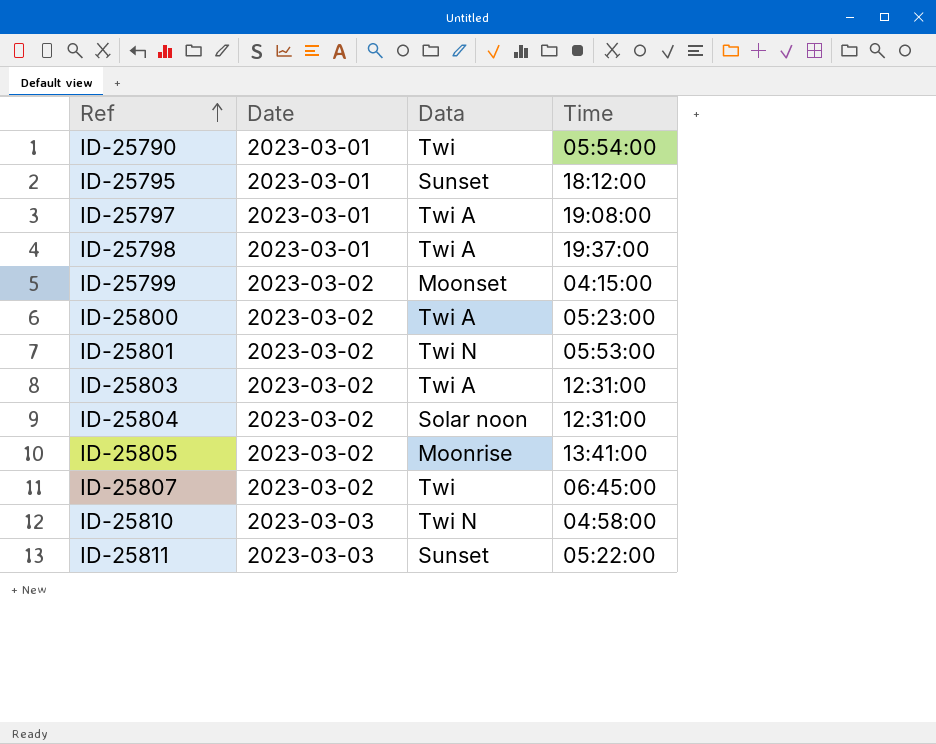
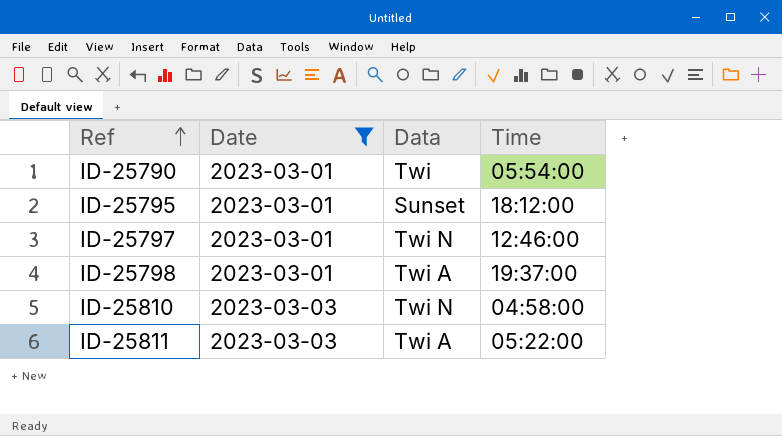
filter: none -> Date != 2023-03-02
ID-25797 | Data: Twi A -> Twi N
ID-25797 | Time: 19:08:00 -> 12:46:00
ID-25811 | Data: Sunset -> Twi A

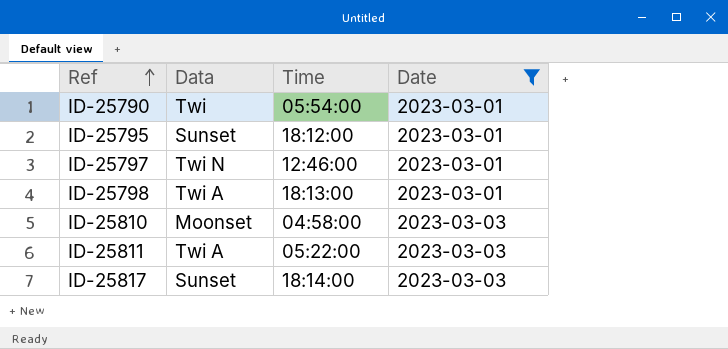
column Date | position: 2 -> 4
ID-25798 | Time: 19:37:00 -> 18:13:00
ID-25810 | Data: Twi N -> Moonset
row ID-25817: none -> Sunset | 18:14:00 | 2023-03-03

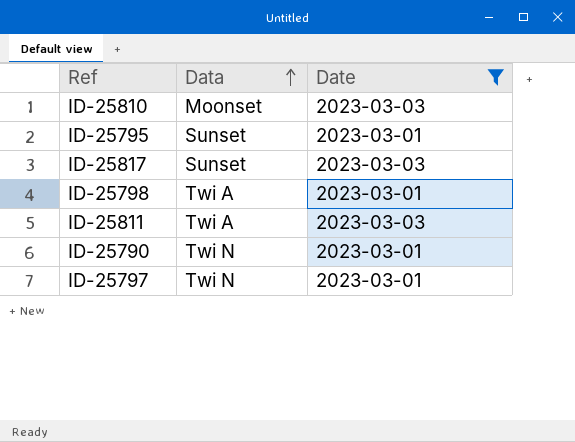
row order: Ref ascending -> Data ascending
column Time | position: 3 -> none
ID-25790 | Data: Twi -> Twi N

